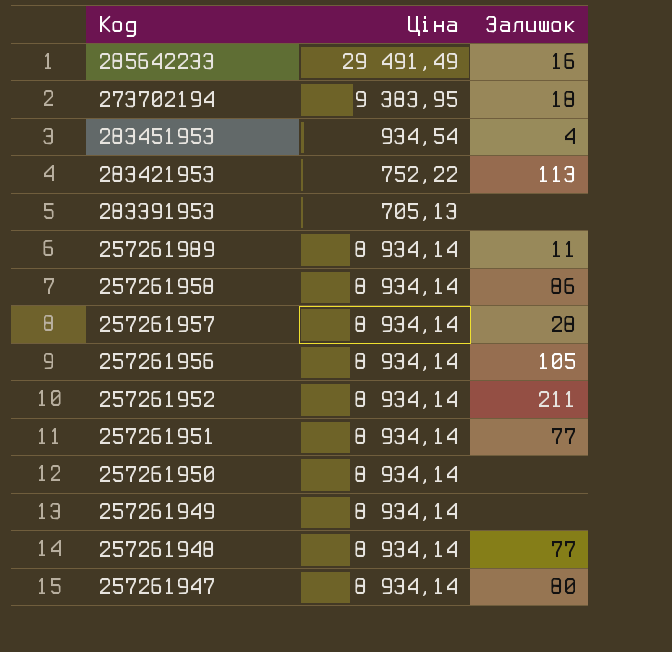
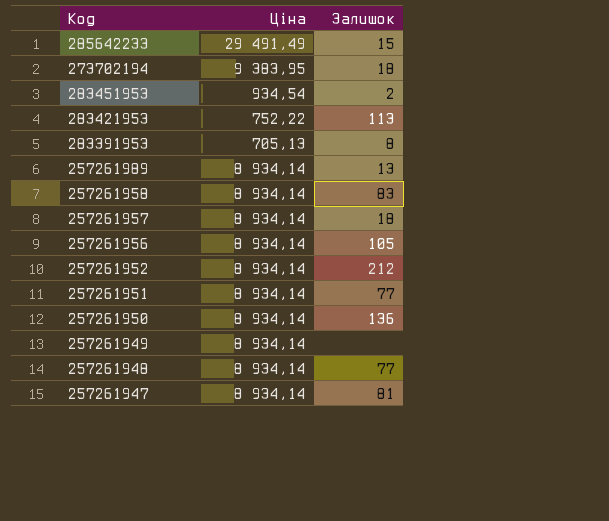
285642233 | Залишок: 16 -> 15
283451953 | Залишок: 4 -> 2
283391953 | Залишок: none -> 8
257261989 | Залишок: 11 -> 13
257261958 | Залишок: 86 -> 83
257261957 | Залишок: 28 -> 18
257261952 | Залишок: 211 -> 212
257261950 | Залишок: none -> 136
257261947 | Залишок: 80 -> 81

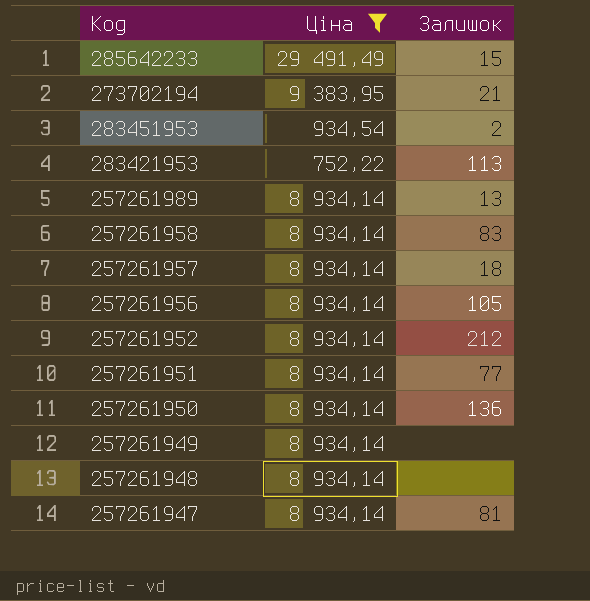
filter: none -> Ціна != 705,13
273702194 | Залишок: 18 -> 21
257261948 | Залишок: 77 -> none

